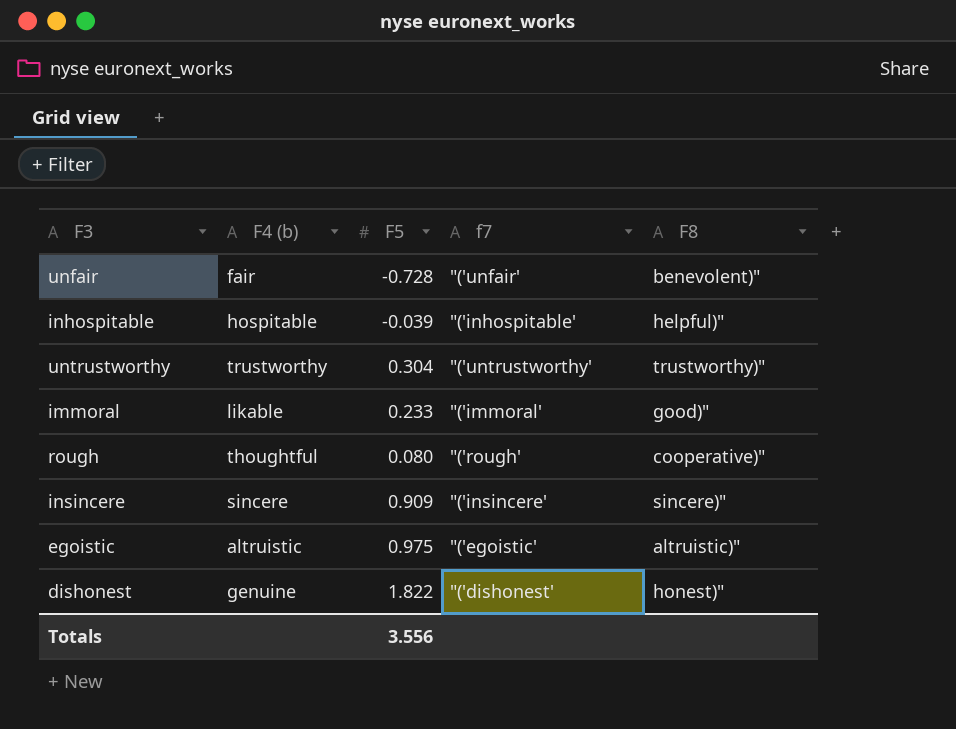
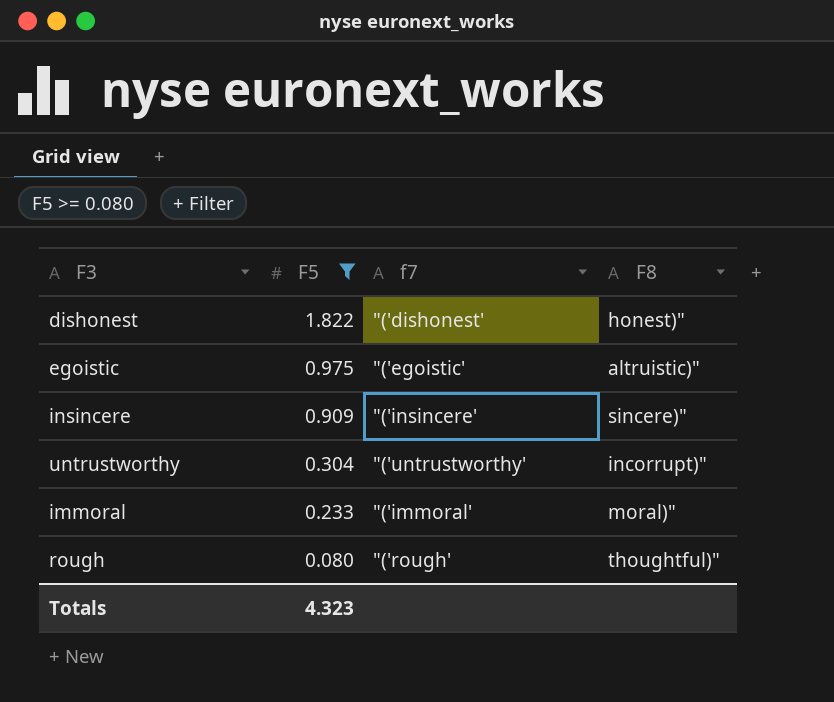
filter: none -> F5 >= 0.080
row order: none -> F5 descending
column F4 (b) | position: 2 -> none
untrustworthy | F8: trustworthy)" -> incorrupt)"
immoral | F8: good)" -> moral)"
rough | F8: cooperative)" -> thoughtful)"
Totals | F5: 3.556 -> 4.323

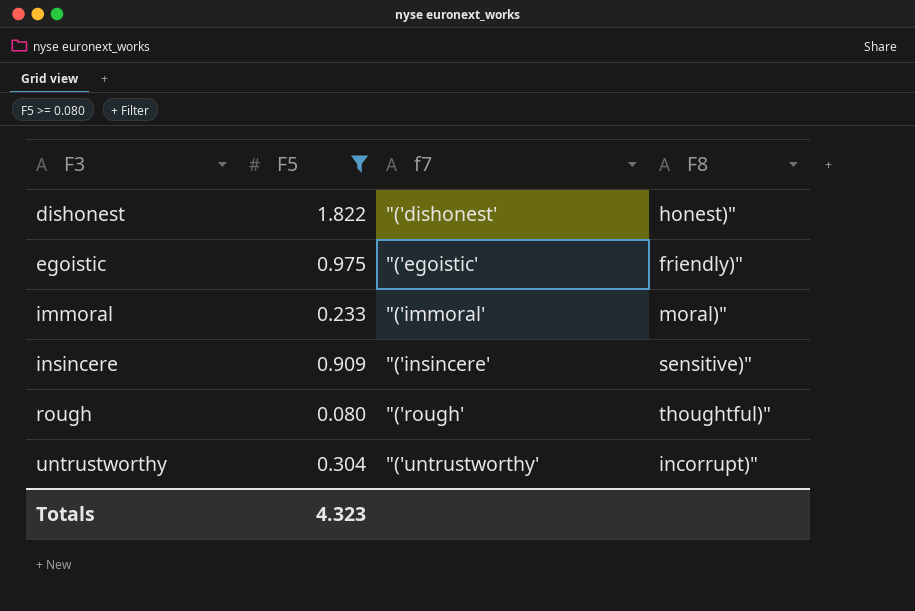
row order: F5 descending -> F3 ascending
egoistic | F8: altruistic)" -> friendly)"
insincere | F8: sincere)" -> sensitive)"

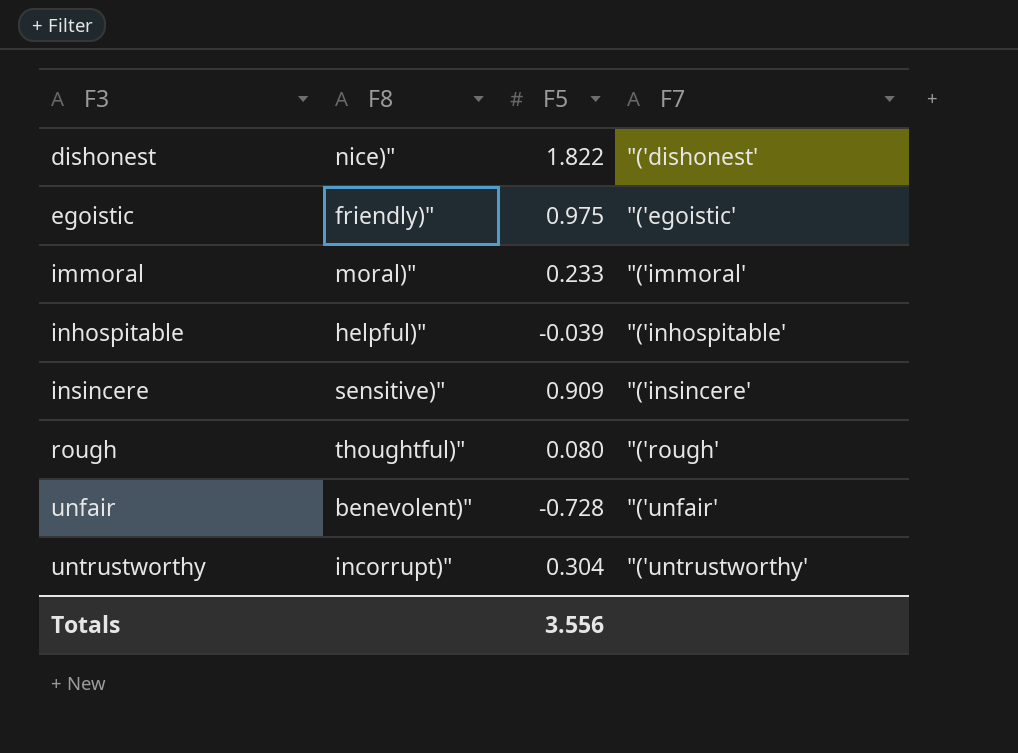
filter: F5 >= 0.080 -> none
column F8 | position: 4 -> 2
column name: f7 -> F7
dishonest | F8: honest)" -> nice)"
Totals | F5: 4.323 -> 3.556

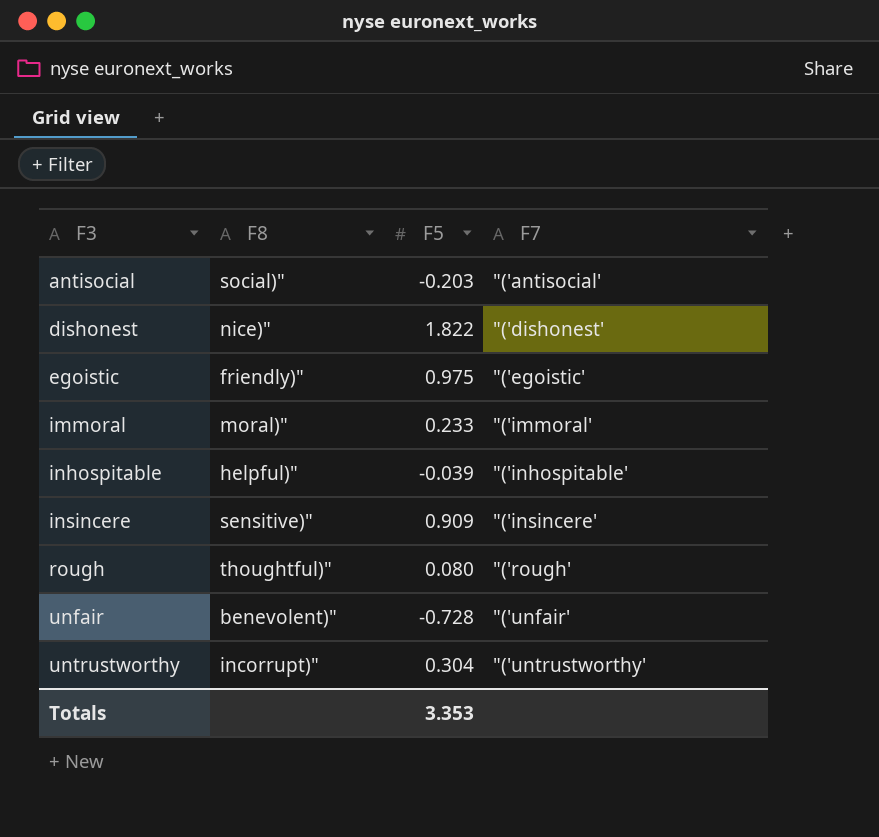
row antisocial: none -> social)" | -0.203 | "('antisocial'
Totals | F5: 3.556 -> 3.353

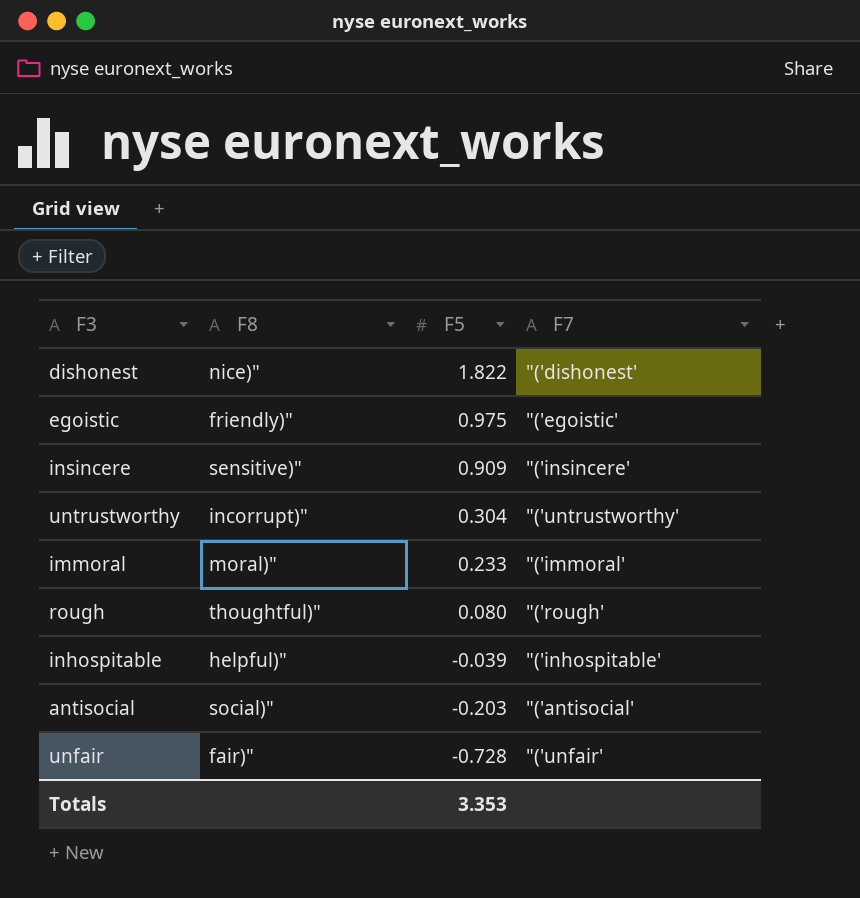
row order: F3 ascending -> F5 descending
unfair | F8: benevolent)" -> fair)"

